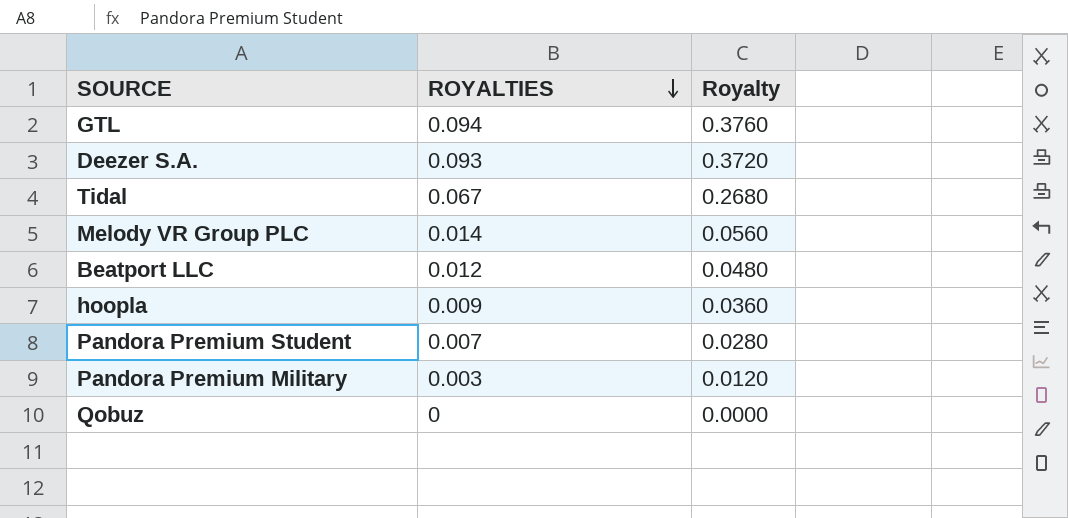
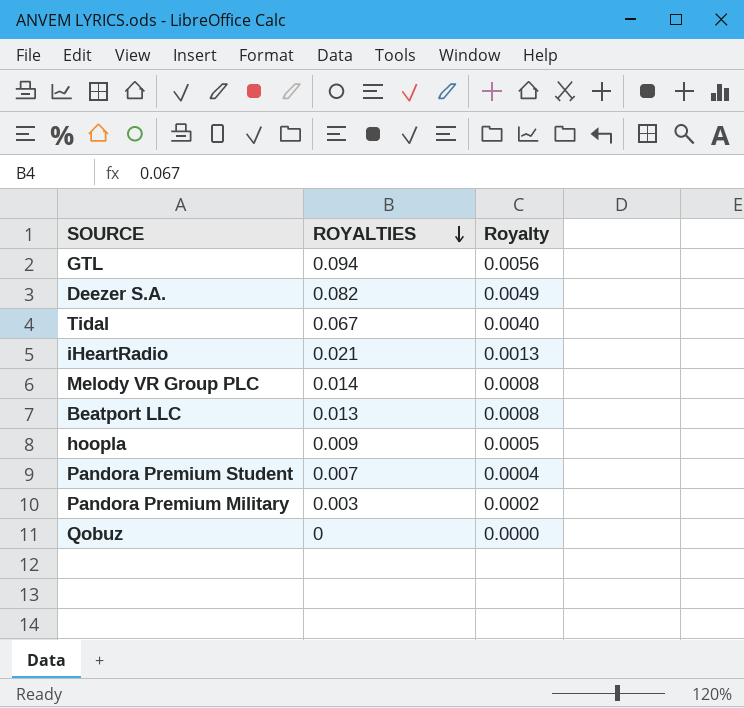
column Royalty | formula: [ROYALTIES] * 4 -> [ROYALTIES] * 0.06
Deezer S.A. | ROYALTIES: 0.093 -> 0.082
row iHeartRadio: none -> 0.021 | 0.0013
Beatport LLC | ROYALTIES: 0.012 -> 0.013

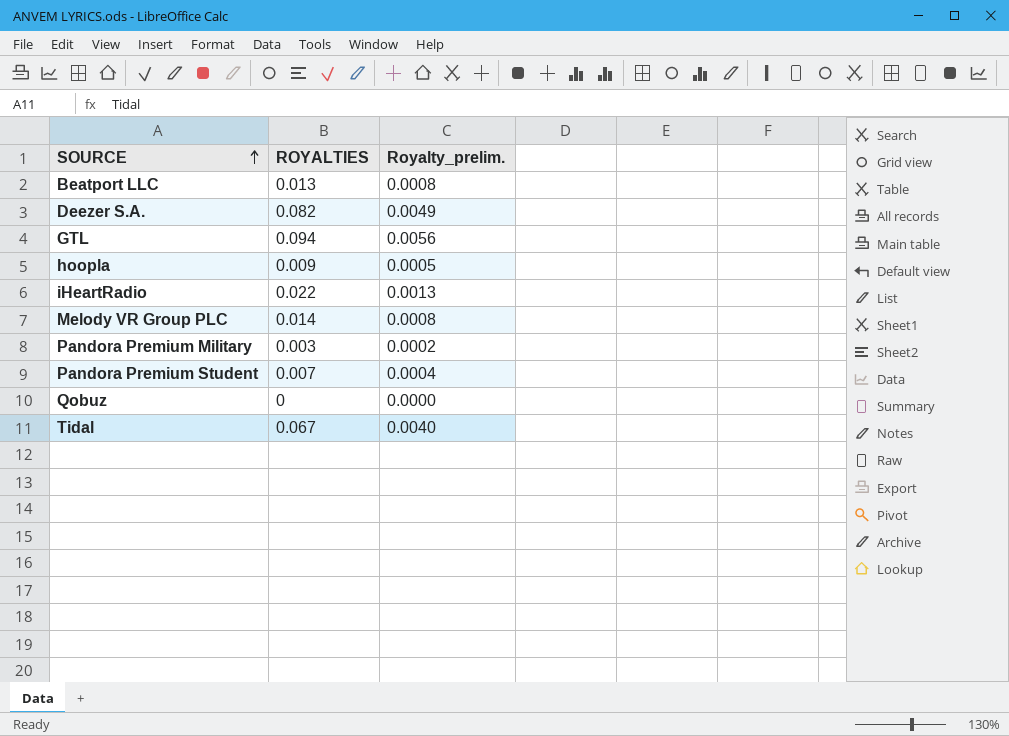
row order: ROYALTIES descending -> SOURCE ascending
column name: Royalty -> Royalty_prelim.
iHeartRadio | ROYALTIES: 0.021 -> 0.022

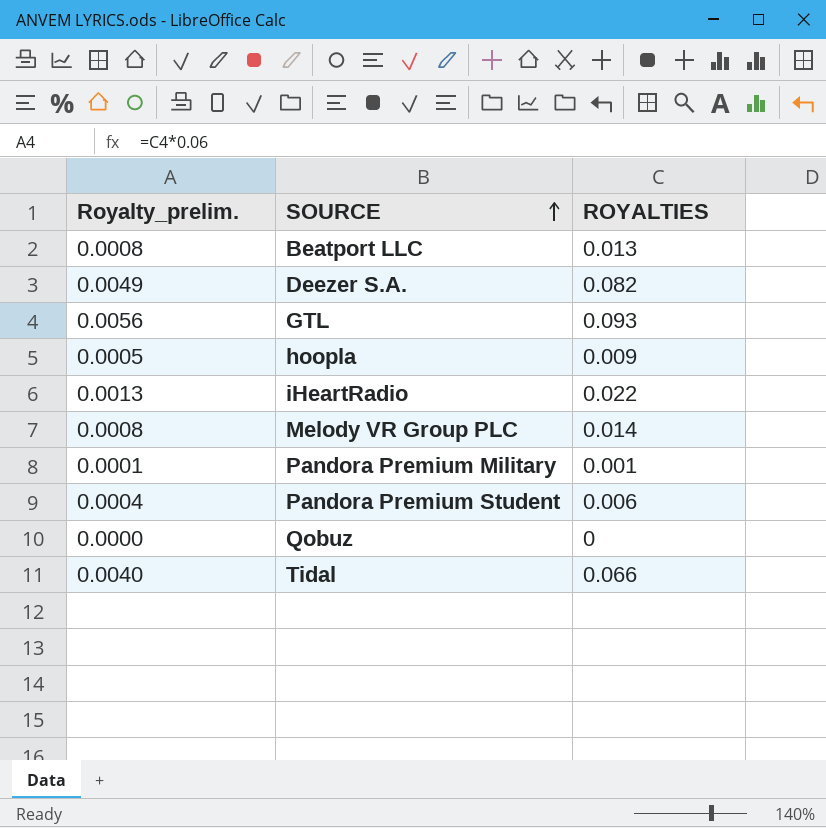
column Royalty_prelim. | position: 3 -> 1
GTL | ROYALTIES: 0.094 -> 0.093
Pandora Premium Military | Royalty_prelim.: 0.0002 -> 0.0001
Pandora Premium Military | ROYALTIES: 0.003 -> 0.001
Pandora Premium Student | ROYALTIES: 0.007 -> 0.006
Tidal | ROYALTIES: 0.067 -> 0.066

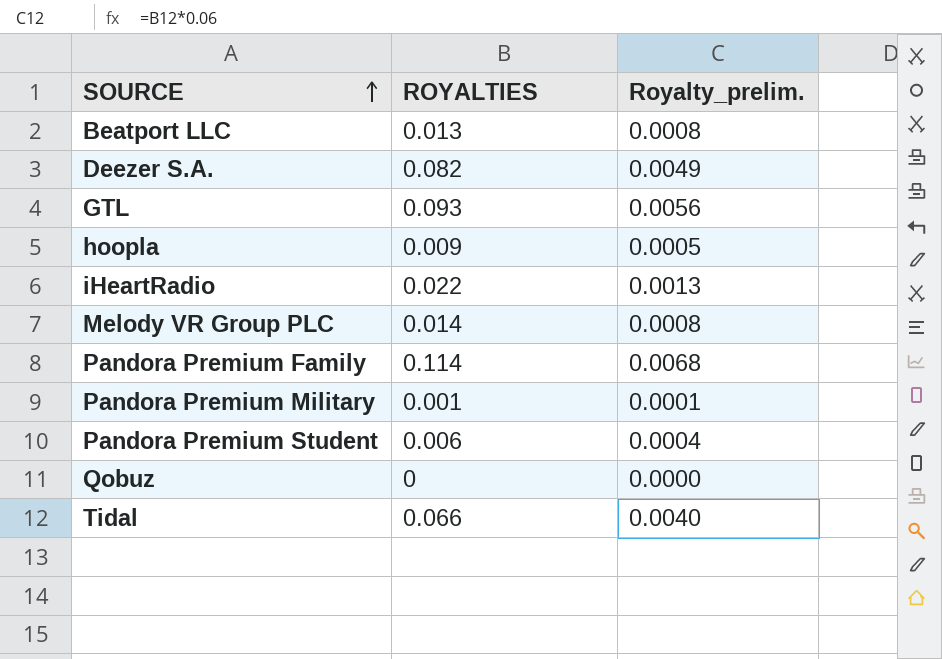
column Royalty_prelim. | position: 1 -> 3
row Pandora Premium Family: none -> 0.114 | 0.0068

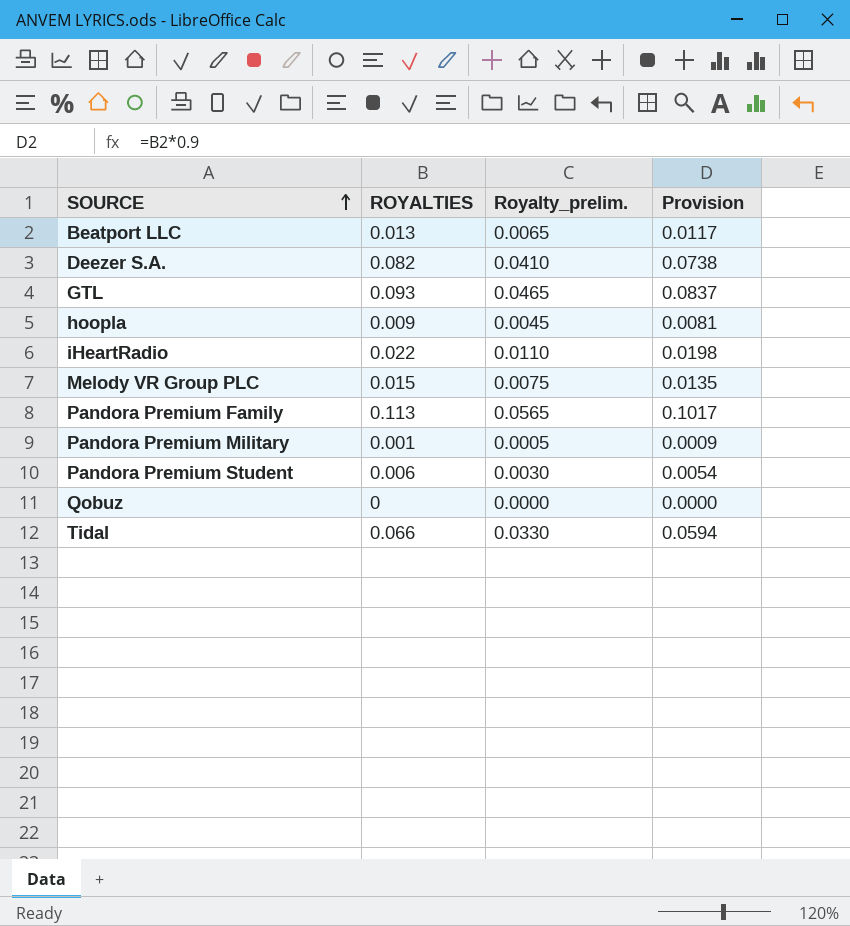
column Royalty_prelim. | formula: [ROYALTIES] * 0.06 -> [ROYALTIES] * 0.5
column Provision | formula: none -> [ROYALTIES] * 0.9
Melody VR Group PLC | ROYALTIES: 0.014 -> 0.015
Pandora Premium Family | ROYALTIES: 0.114 -> 0.113

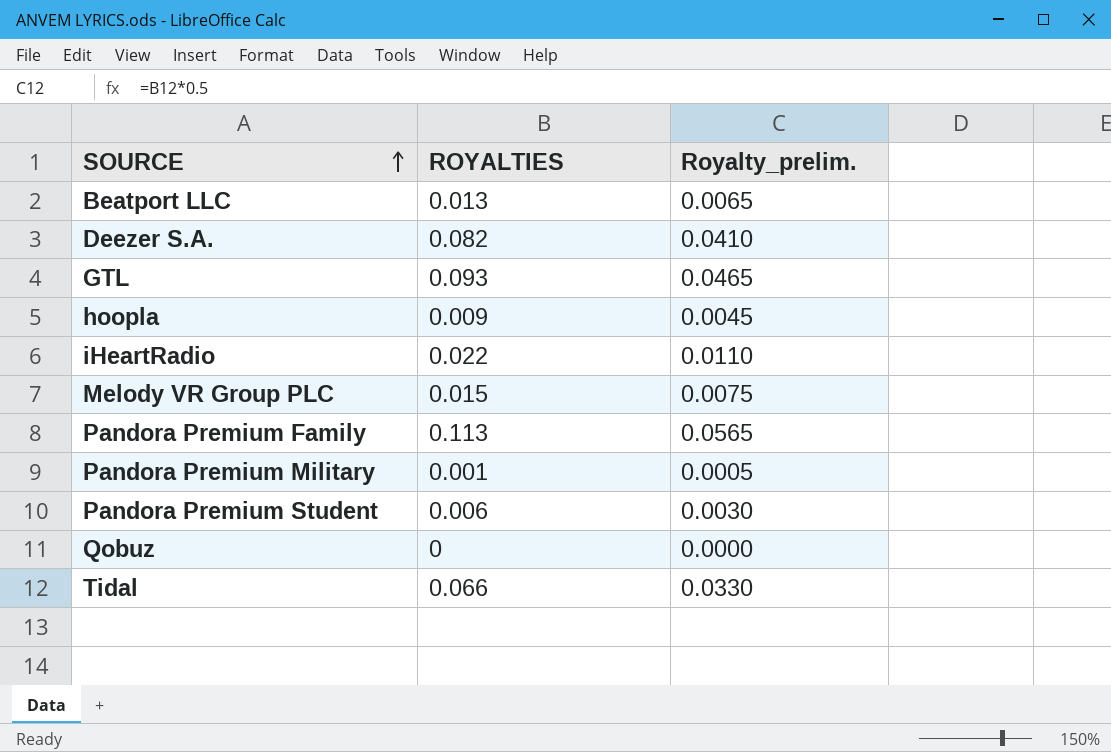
column Provision | formula: [ROYALTIES] * 0.9 -> none

